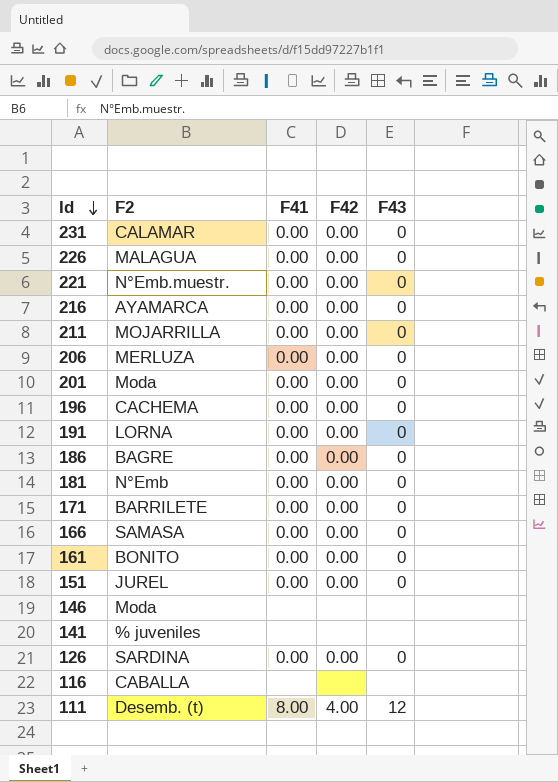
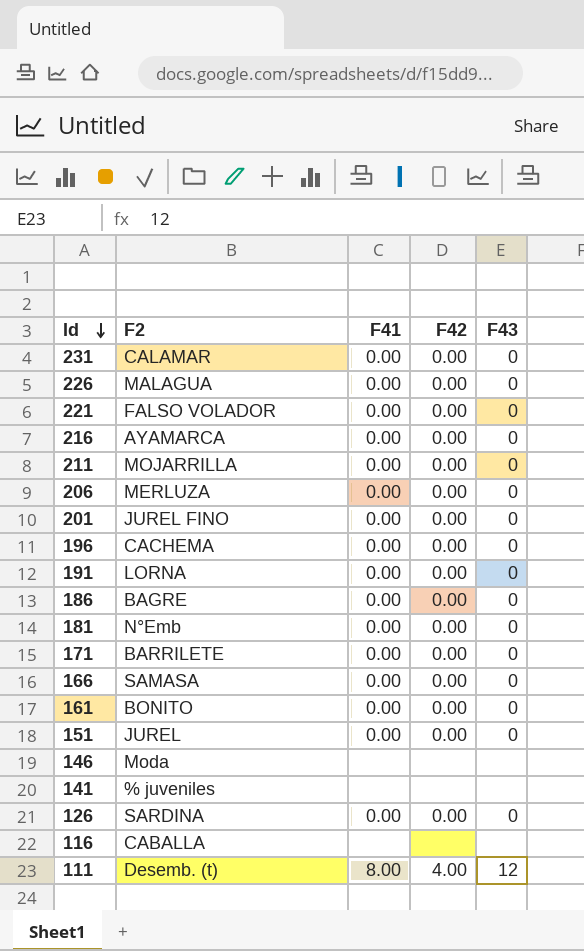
221 | F2: N°Emb.muestr. -> FALSO VOLADOR
201 | F2: Moda -> JUREL FINO

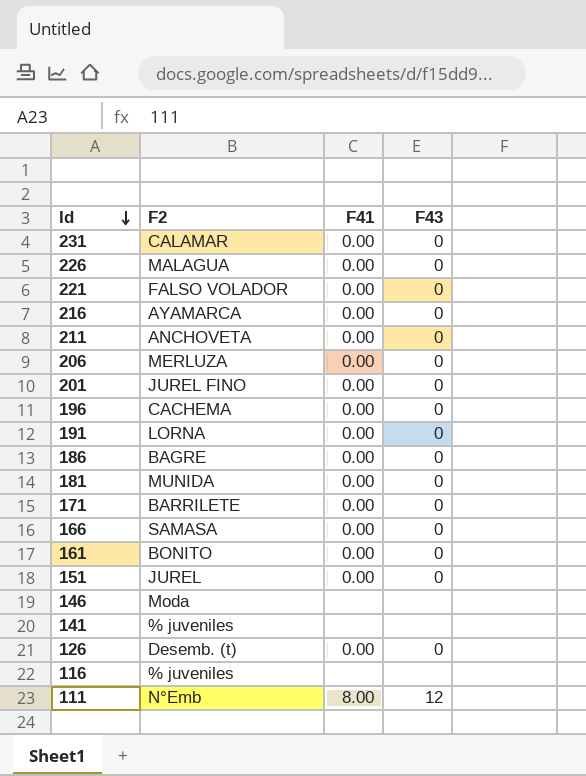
column F42 | position: 4 -> none
211 | F2: MOJARRILLA -> ANCHOVETA
181 | F2: N°Emb -> MUNIDA
126 | F2: SARDINA -> Desemb. (t)
116 | F2: CABALLA -> % juveniles
111 | F2: Desemb. (t) -> N°Emb

